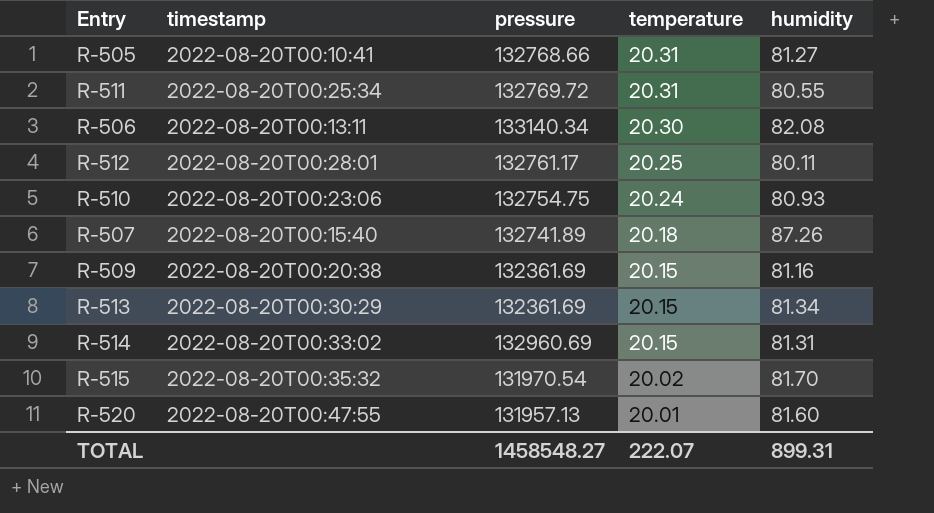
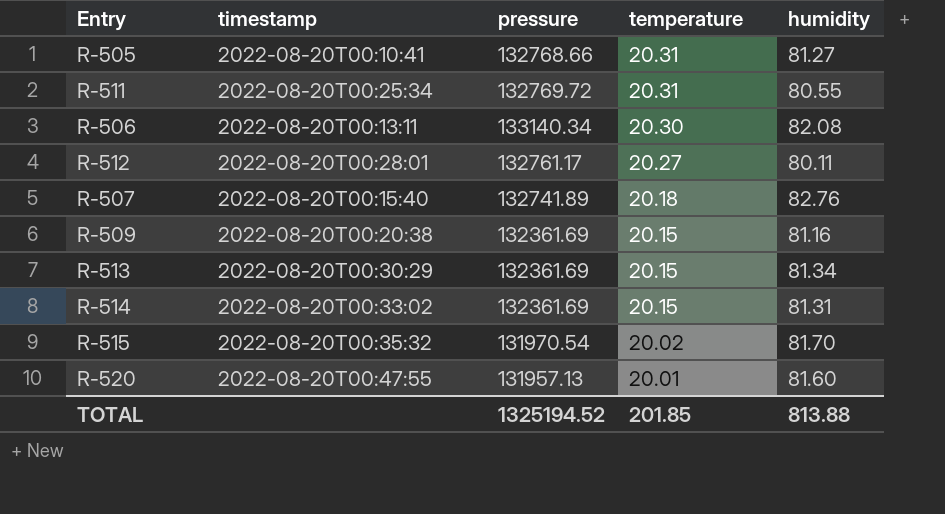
row R-510: 2022-08-20T00:23:06 | 132754.75 | 20.24 | 80.93 -> none
R-512 | temperature: 20.25 -> 20.27
R-507 | humidity: 87.26 -> 82.76
R-514 | pressure: 132960.69 -> 132361.69
TOTAL | pressure: 1458548.27 -> 1325194.52
TOTAL | temperature: 222.07 -> 201.85
TOTAL | humidity: 899.31 -> 813.88

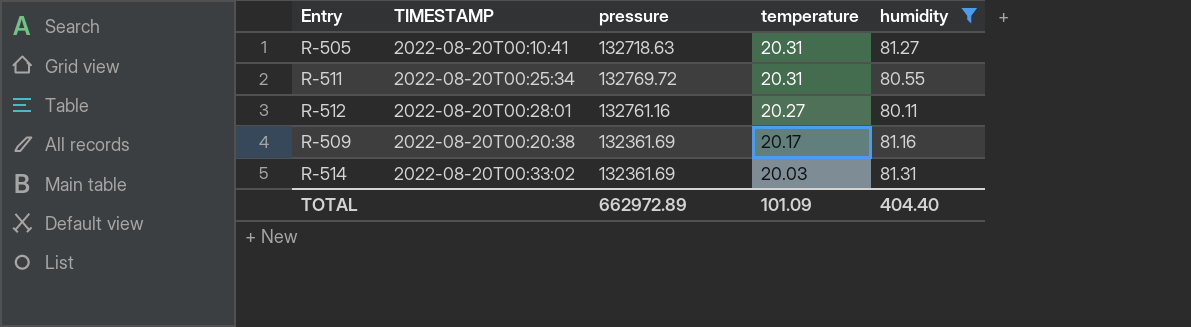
filter: none -> humidity <= 81.31
column name: timestamp -> TIMESTAMP
R-505 | pressure: 132768.66 -> 132718.63
R-512 | pressure: 132761.17 -> 132761.16
R-509 | temperature: 20.15 -> 20.17
R-514 | temperature: 20.15 -> 20.03
TOTAL | pressure: 1325194.52 -> 662972.89
TOTAL | temperature: 201.85 -> 101.09
TOTAL | humidity: 813.88 -> 404.40

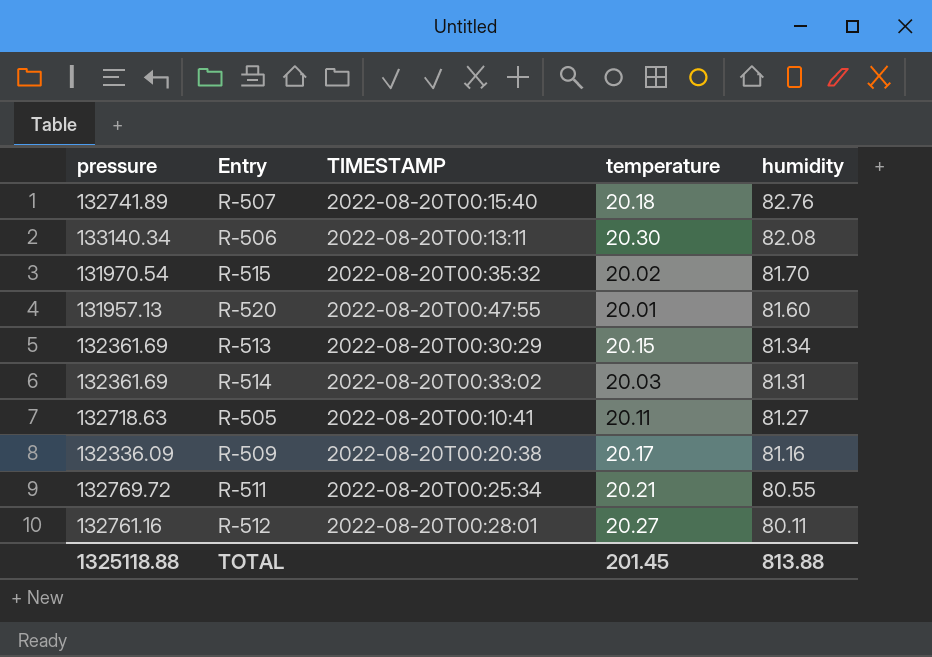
filter: humidity <= 81.31 -> none
row order: temperature descending -> humidity descending
column pressure | position: 3 -> 1
R-505 | temperature: 20.31 -> 20.11
R-509 | pressure: 132361.69 -> 132336.09
R-511 | temperature: 20.31 -> 20.21
TOTAL | pressure: 662972.89 -> 1325118.88
TOTAL | temperature: 101.09 -> 201.45
TOTAL | humidity: 404.40 -> 813.88

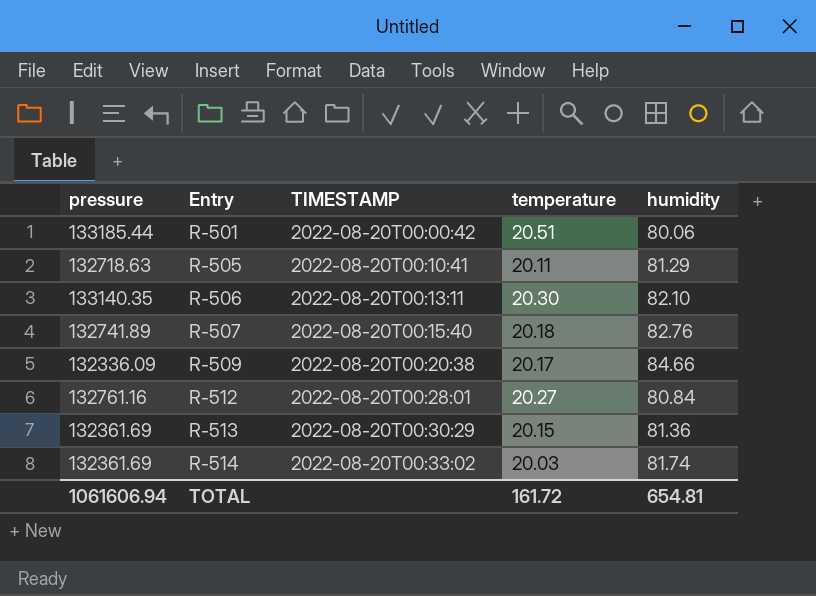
row order: humidity descending -> Entry ascending
row R-515: 131970.54 | 2022-08-20T00:35:32 | 20.02 | 81.70 -> none
row R-520: 131957.13 | 2022-08-20T00:47:55 | 20.01 | 81.60 -> none
row R-511: 132769.72 | 2022-08-20T00:25:34 | 20.21 | 80.55 -> none
row R-501: none -> 133185.44 | 2022-08-20T00:00:42 | 20.51 | 80.06
R-505 | humidity: 81.27 -> 81.29
R-506 | pressure: 133140.34 -> 133140.35
R-506 | humidity: 82.08 -> 82.10
R-509 | humidity: 81.16 -> 84.66
R-512 | humidity: 80.11 -> 80.84
R-513 | humidity: 81.34 -> 81.36
R-514 | humidity: 81.31 -> 81.74
TOTAL | pressure: 1325118.88 -> 1061606.94
TOTAL | temperature: 201.45 -> 161.72
TOTAL | humidity: 813.88 -> 654.81

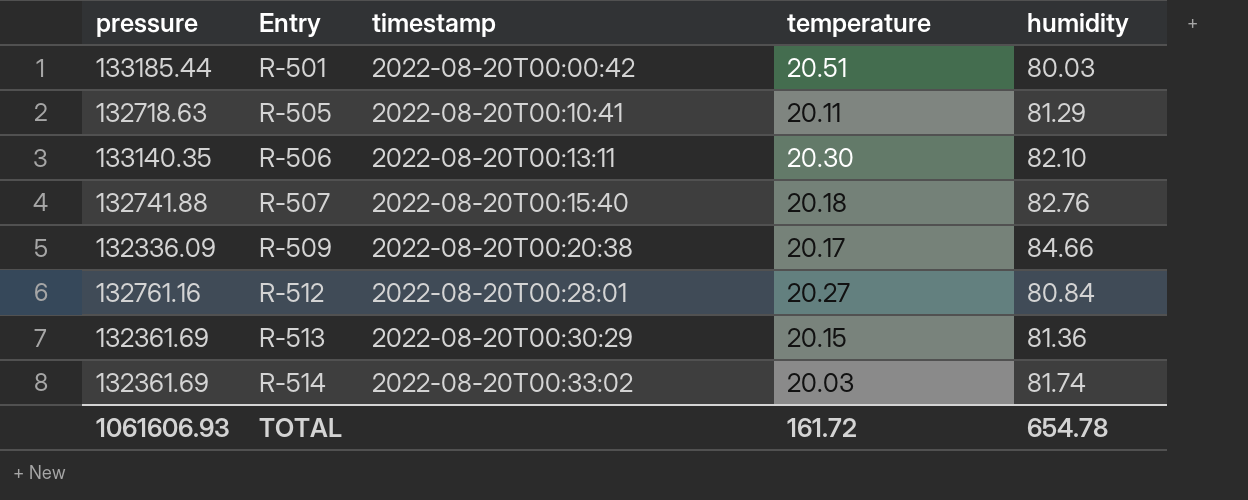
column name: TIMESTAMP -> timestamp
R-501 | humidity: 80.06 -> 80.03
R-507 | pressure: 132741.89 -> 132741.88
TOTAL | pressure: 1061606.94 -> 1061606.93
TOTAL | humidity: 654.81 -> 654.78

